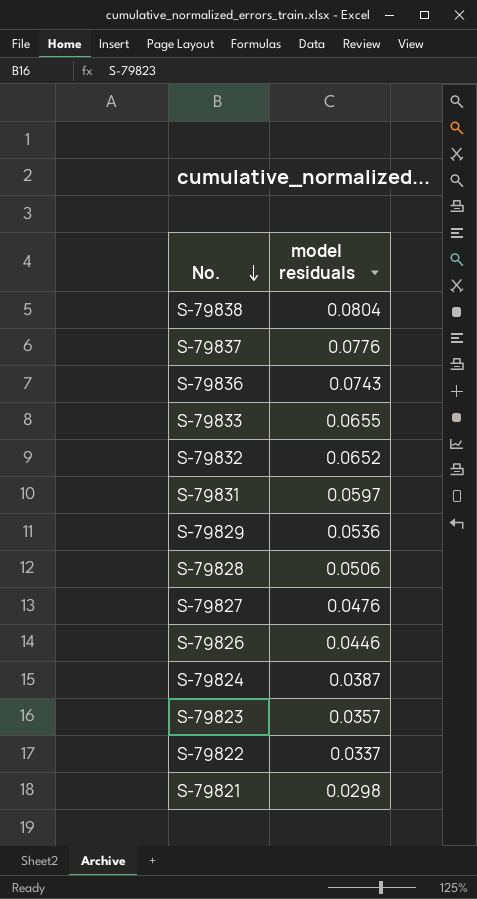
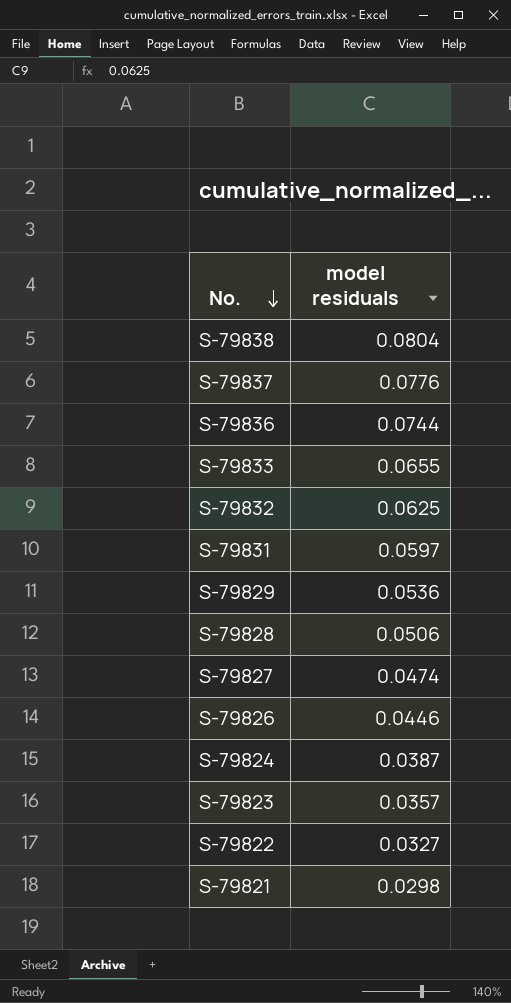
S-79836 | model residuals: 0.0743 -> 0.0744
S-79832 | model residuals: 0.0652 -> 0.0625
S-79827 | model residuals: 0.0476 -> 0.0474
S-79822 | model residuals: 0.0337 -> 0.0327

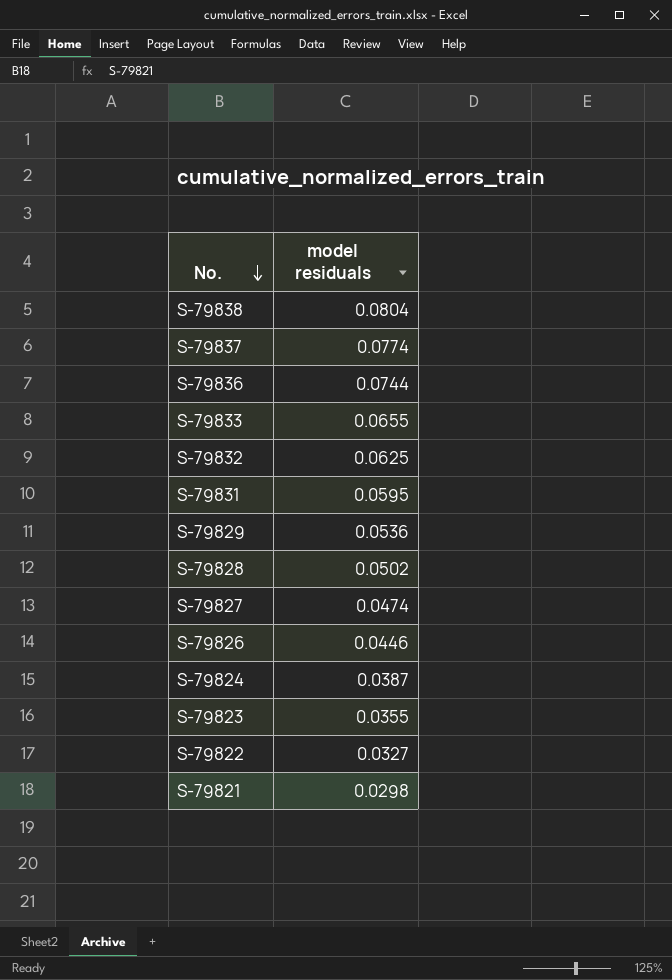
S-79837 | model residuals: 0.0776 -> 0.0774
S-79831 | model residuals: 0.0597 -> 0.0595
S-79828 | model residuals: 0.0506 -> 0.0502
S-79823 | model residuals: 0.0357 -> 0.0355

